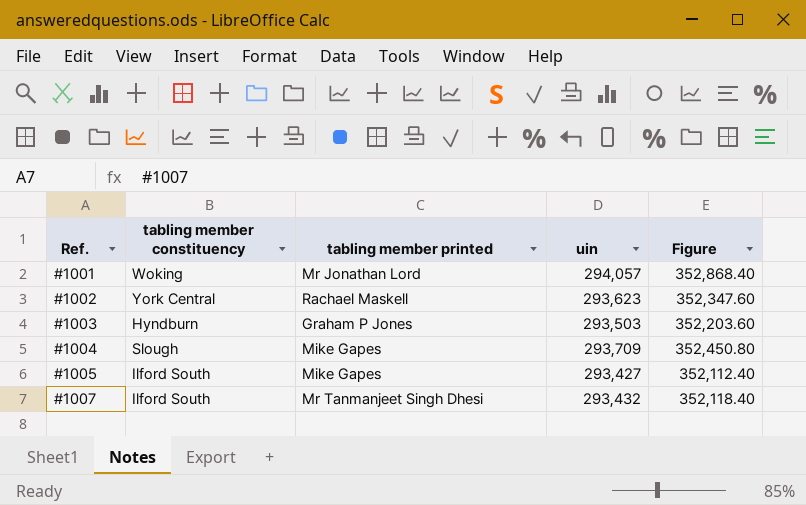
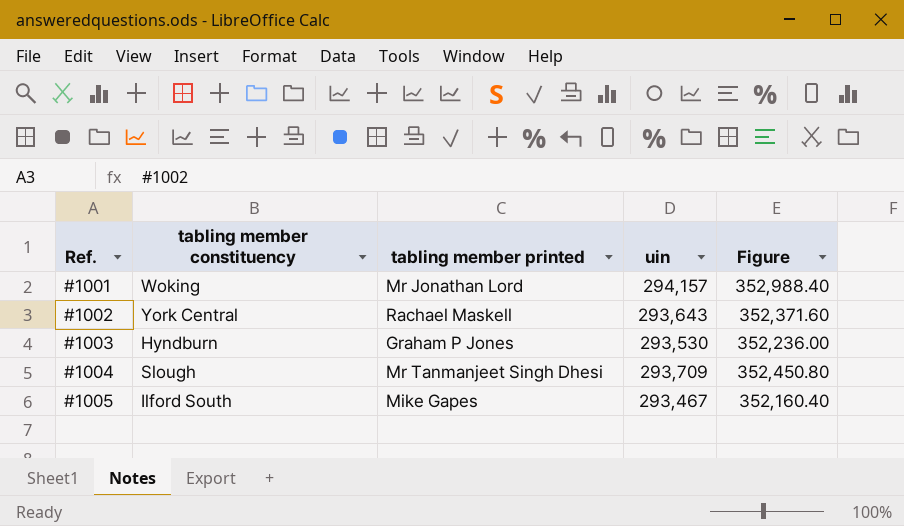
row #1007: Ilford South | Mr Tanmanjeet Singh Dhesi | 293,432 | 352,118.40 -> none
#1001 | uin: 294,057 -> 294,157
#1001 | Figure: 352,868.40 -> 352,988.40
#1002 | uin: 293,623 -> 293,643
#1002 | Figure: 352,347.60 -> 352,371.60
#1003 | uin: 293,503 -> 293,530
#1003 | Figure: 352,203.60 -> 352,236.00
#1004 | tabling member printed: Mike Gapes -> Mr Tanmanjeet Singh Dhesi
#1005 | uin: 293,427 -> 293,467
#1005 | Figure: 352,112.40 -> 352,160.40

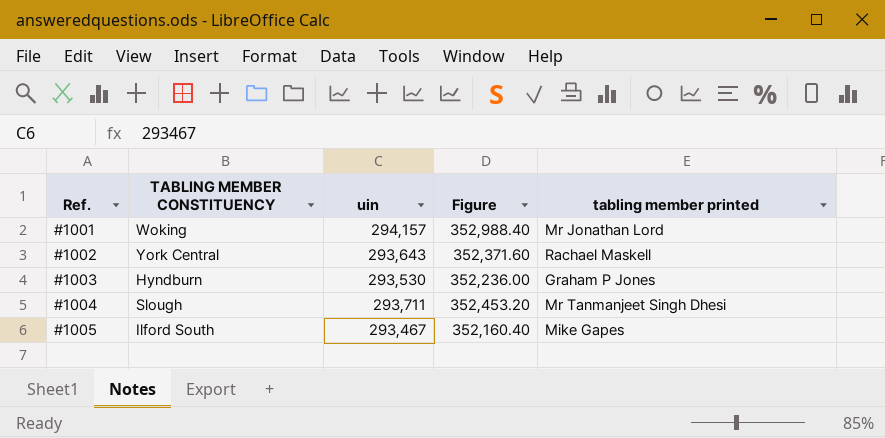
column name: tabling member constituency -> TABLING MEMBER CONSTITUENCY
column tabling member printed | position: 3 -> 5
#1004 | uin: 293,709 -> 293,711
#1004 | Figure: 352,450.80 -> 352,453.20

